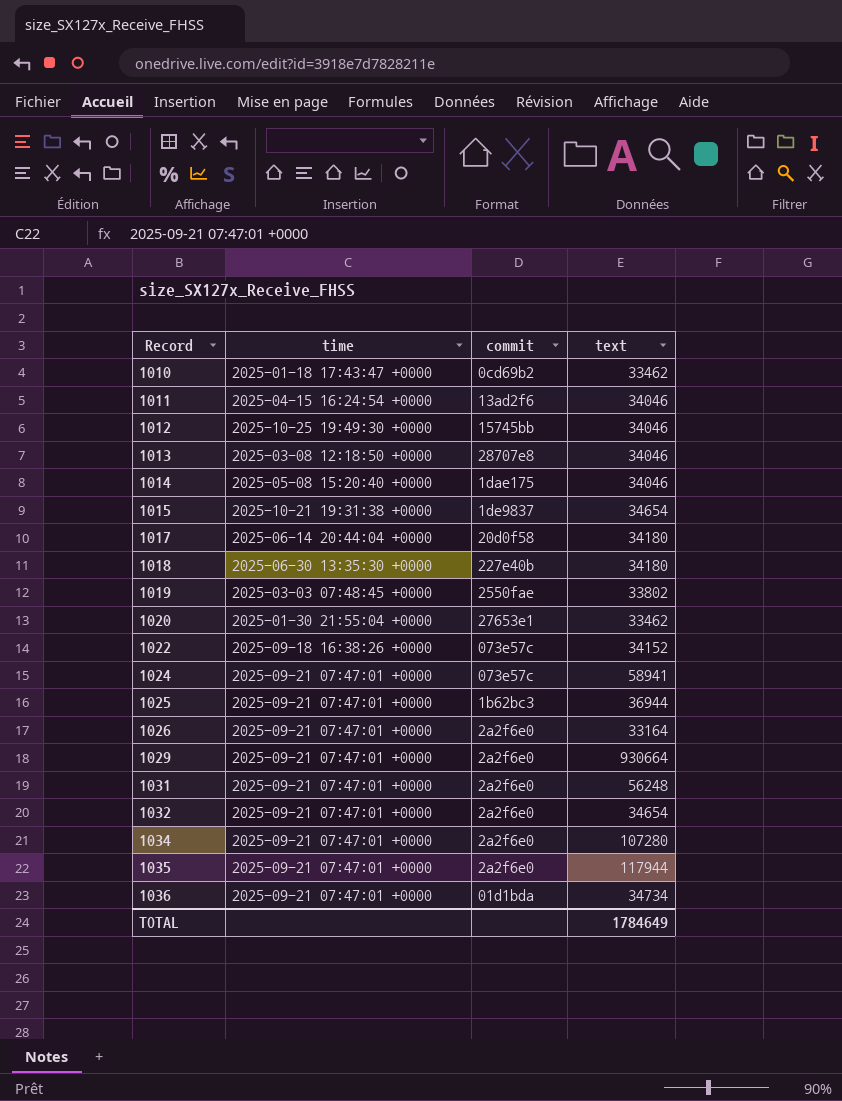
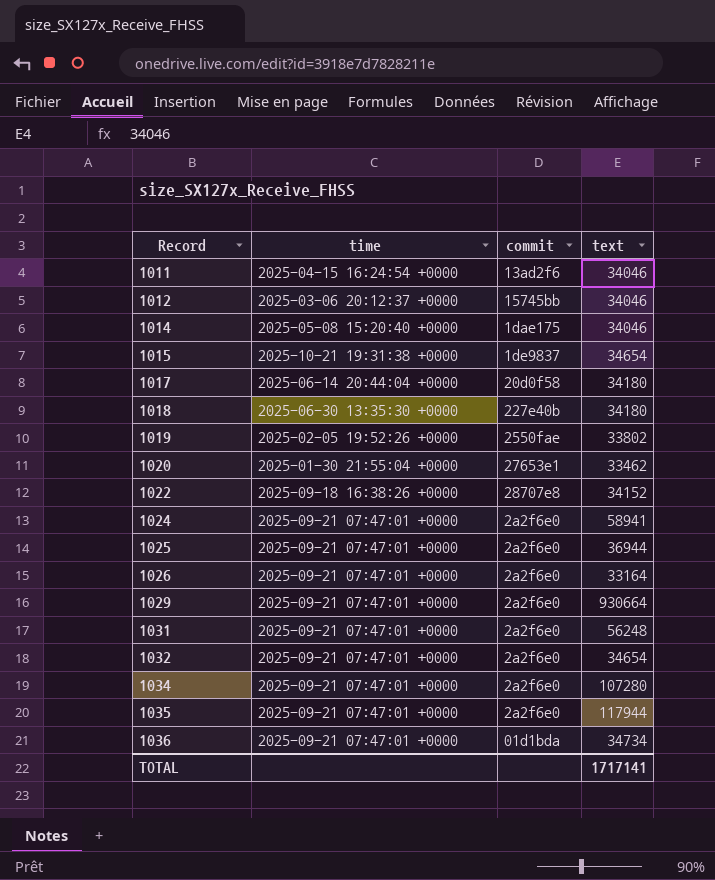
row 1010: 2025-01-18 17:43:47 +0000 | 0cd69b2 | 33462 -> none
row 1013: 2025-03-08 12:18:50 +0000 | 28707e8 | 34046 -> none
1012 | time: 2025-10-25 19:49:30 +0000 -> 2025-03-06 20:12:37 +0000
1019 | time: 2025-03-03 07:48:45 +0000 -> 2025-02-05 19:52:26 +0000
1022 | commit: 073e57c -> 28707e8
1024 | commit: 073e57c -> 2a2f6e0
1025 | commit: 1b62bc3 -> 2a2f6e0
TOTAL | text: 1784649 -> 1717141

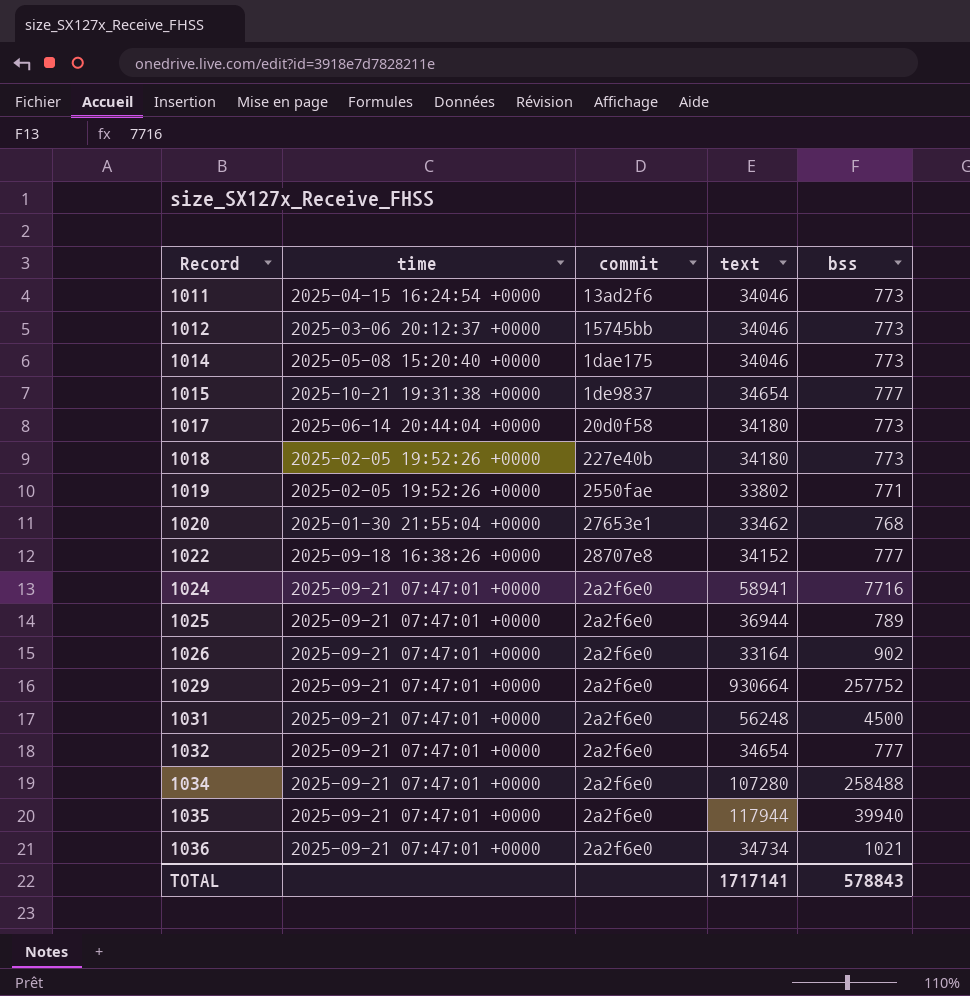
column bss | position: none -> 5
1018 | time: 2025-06-30 13:35:30 +0000 -> 2025-02-05 19:52:26 +0000
1036 | commit: 01d1bda -> 2a2f6e0

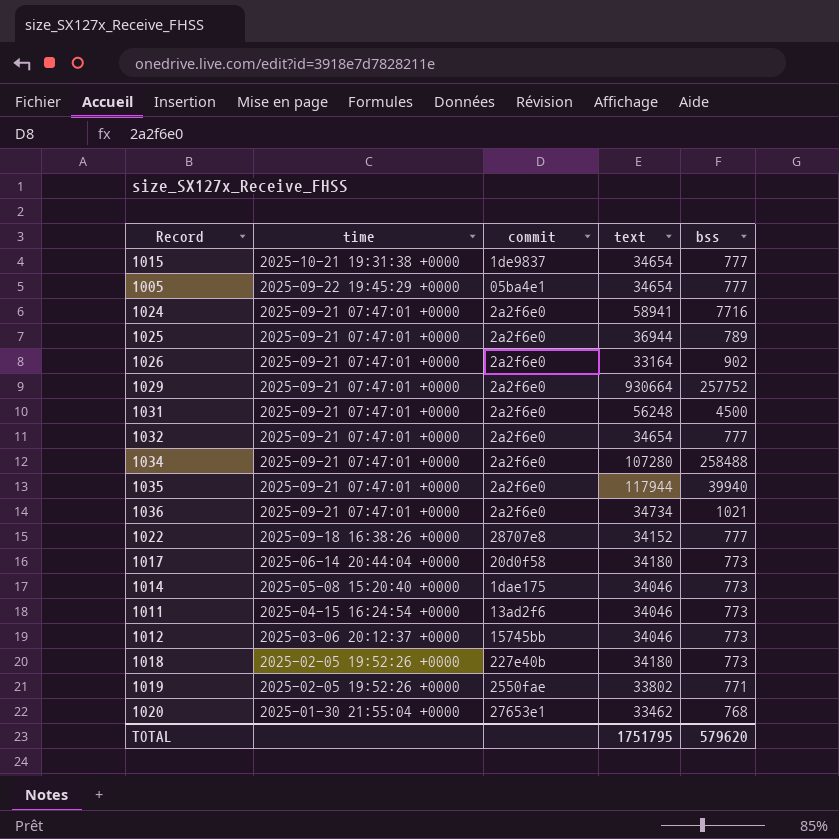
row order: Record ascending -> time descending
row 1005: none -> 2025-09-22 19:45:29 +0000 | 05ba4e1 | 34654 | 777
TOTAL | text: 1717141 -> 1751795
TOTAL | bss: 578843 -> 579620

